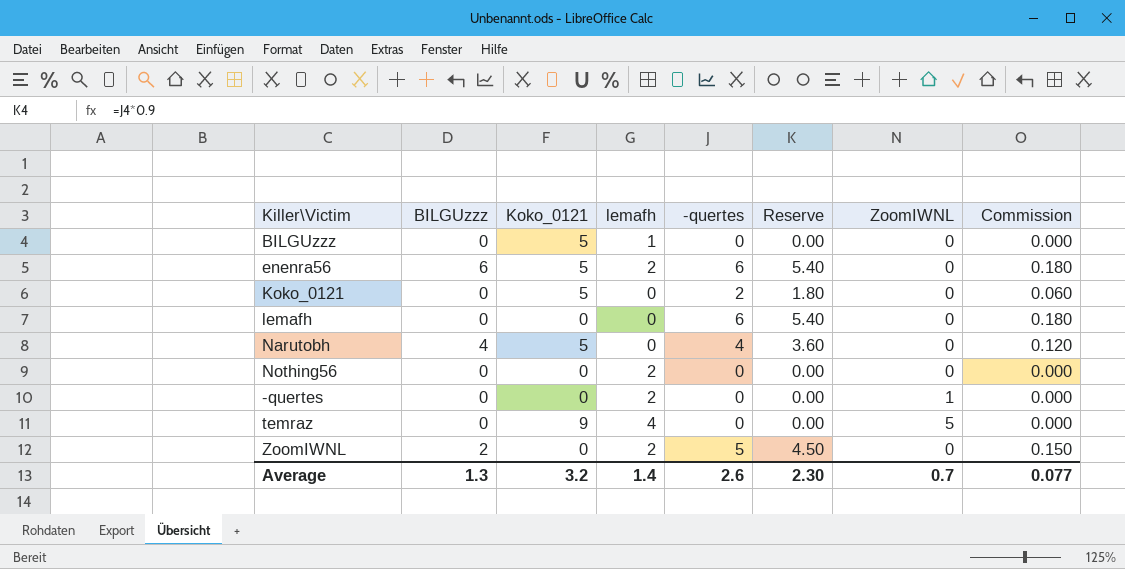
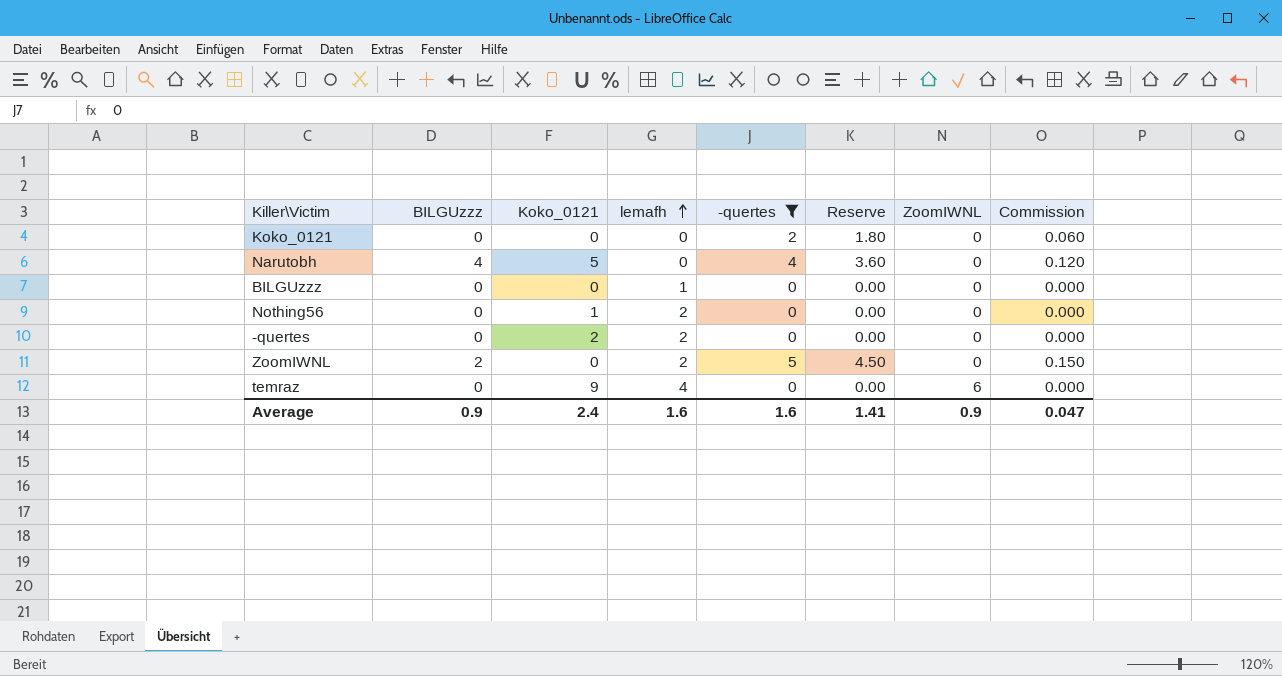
filter: none -> -quertes != 6
row order: none -> lemafh ascending
Koko_0121 | Koko_0121: 5 -> 0
BILGUzzz | Koko_0121: 5 -> 0
Nothing56 | Koko_0121: 0 -> 1
-quertes | Koko_0121: 0 -> 2
-quertes | ZoomIWNL: 1 -> 0
temraz | ZoomIWNL: 5 -> 6
Average | BILGUzzz: 1.3 -> 0.9
Average | Koko_0121: 3.2 -> 2.4
Average | lemafh: 1.4 -> 1.6
Average | -quertes: 2.6 -> 1.6
Average | Reserve: 2.30 -> 1.41
Average | ZoomIWNL: 0.7 -> 0.9
Average | Commission: 0.077 -> 0.047

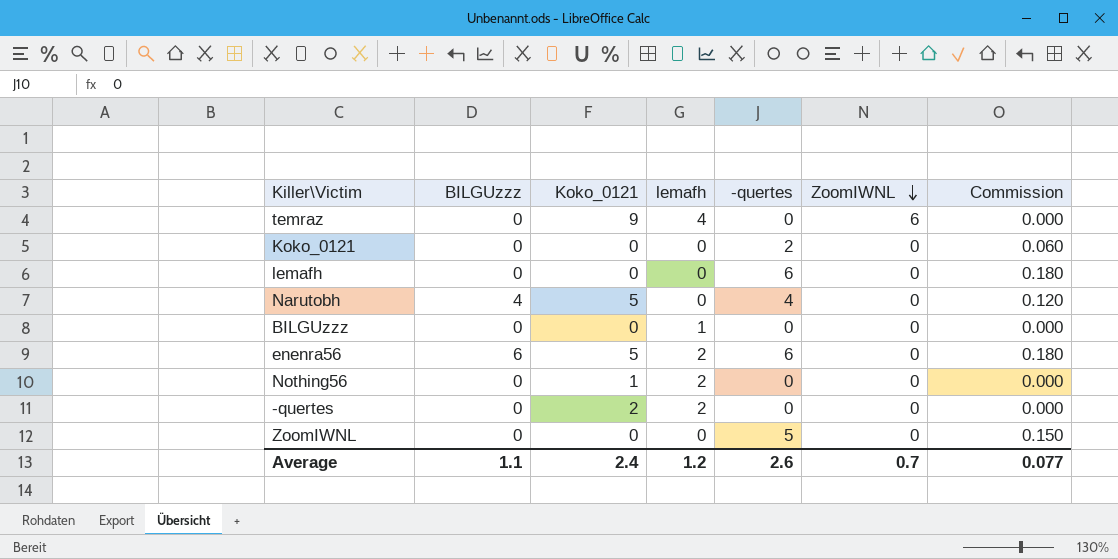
filter: -quertes != 6 -> none
row order: lemafh ascending -> ZoomIWNL descending
column Reserve | formula: [-quertes] * 0.9 -> none
ZoomIWNL | BILGUzzz: 2 -> 0
ZoomIWNL | lemafh: 2 -> 0
Average | BILGUzzz: 0.9 -> 1.1
Average | lemafh: 1.6 -> 1.2
Average | -quertes: 1.6 -> 2.6
Average | ZoomIWNL: 0.9 -> 0.7
Average | Commission: 0.047 -> 0.077

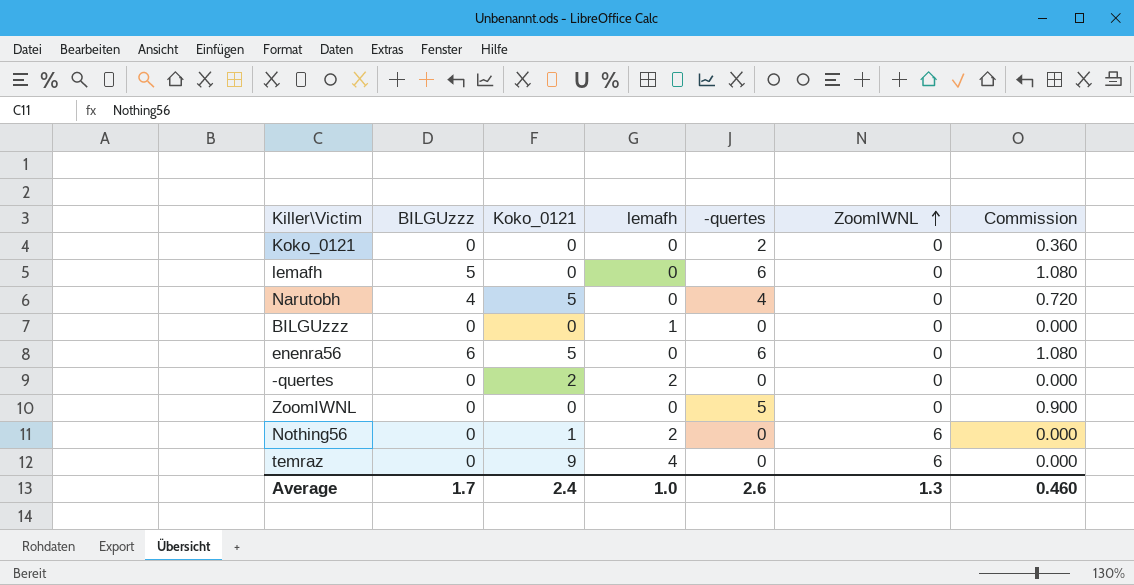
row order: ZoomIWNL descending -> ZoomIWNL ascending
column Commission | formula: [-quertes] * 0.03 -> [-quertes] * 0.18
lemafh | BILGUzzz: 0 -> 5
enenra56 | lemafh: 2 -> 0
Nothing56 | ZoomIWNL: 0 -> 6
Average | BILGUzzz: 1.1 -> 1.7
Average | lemafh: 1.2 -> 1.0
Average | ZoomIWNL: 0.7 -> 1.3
Average | Commission: 0.077 -> 0.460

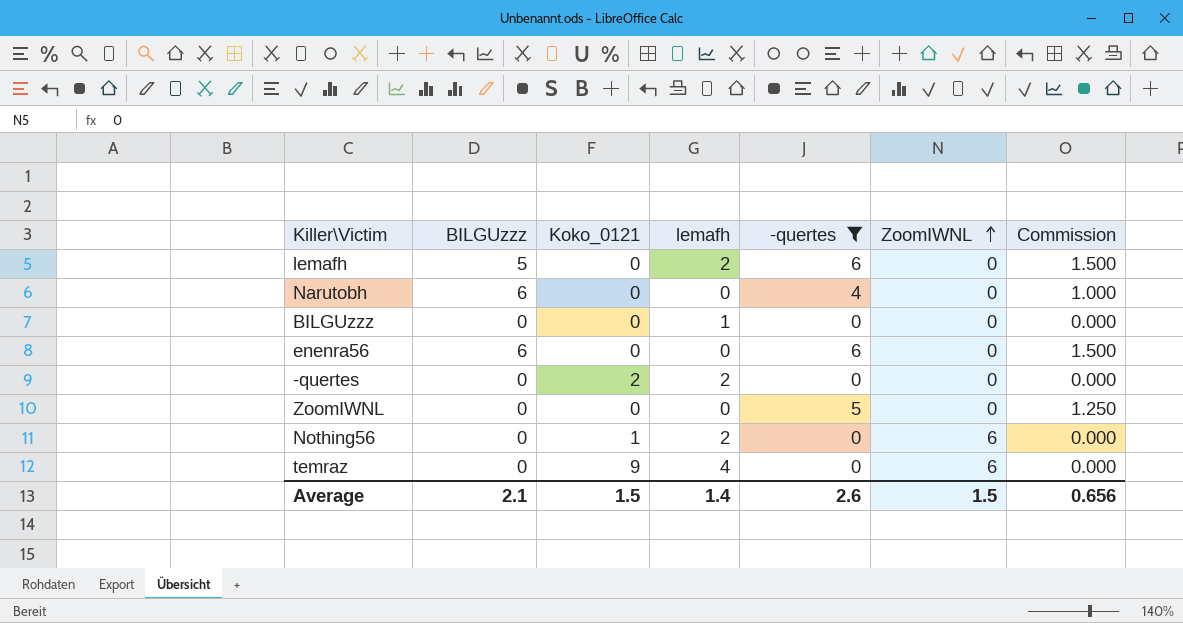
filter: none -> -quertes != 2
column Commission | formula: [-quertes] * 0.18 -> [-quertes] * 0.25
lemafh | lemafh: 0 -> 2
Narutobh | BILGUzzz: 4 -> 6
Narutobh | Koko_0121: 5 -> 0
enenra56 | Koko_0121: 5 -> 0
Average | BILGUzzz: 1.7 -> 2.1
Average | Koko_0121: 2.4 -> 1.5
Average | lemafh: 1.0 -> 1.4
Average | ZoomIWNL: 1.3 -> 1.5
Average | Commission: 0.460 -> 0.656

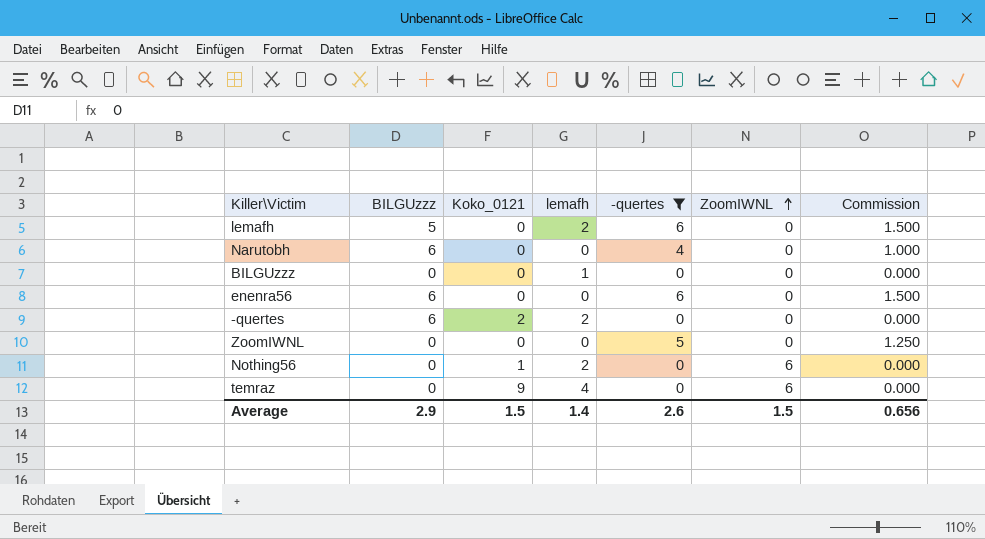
-quertes | BILGUzzz: 0 -> 6
Average | BILGUzzz: 2.1 -> 2.9

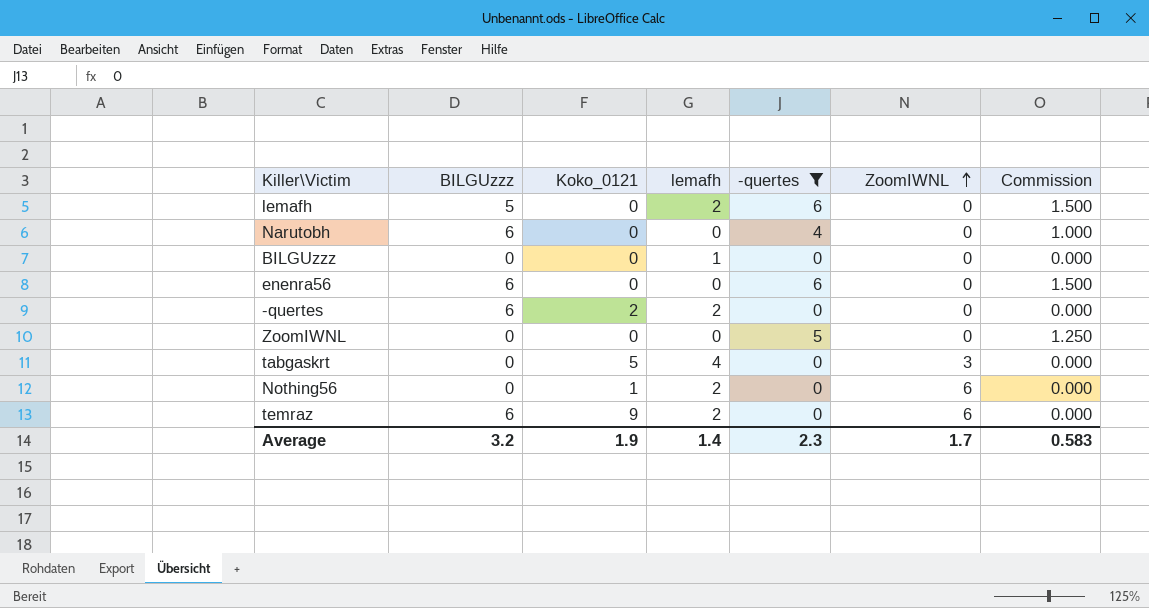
row tabgaskrt: none -> 0 | 5 | 4 | 0 | 3 | 0.000
temraz | BILGUzzz: 0 -> 6
temraz | lemafh: 4 -> 2
Average | BILGUzzz: 2.9 -> 3.2
Average | Koko_0121: 1.5 -> 1.9
Average | -quertes: 2.6 -> 2.3
Average | ZoomIWNL: 1.5 -> 1.7
Average | Commission: 0.656 -> 0.583

